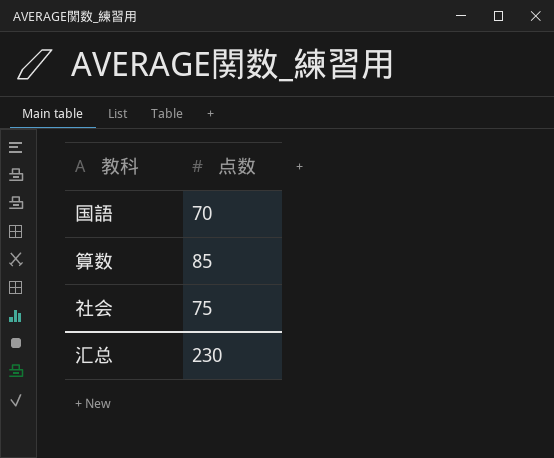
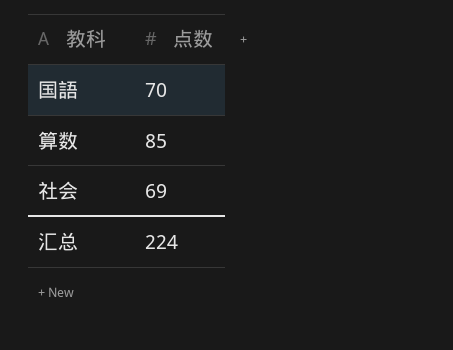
社会 | 点数: 75 -> 69
汇总 | 点数: 230 -> 224

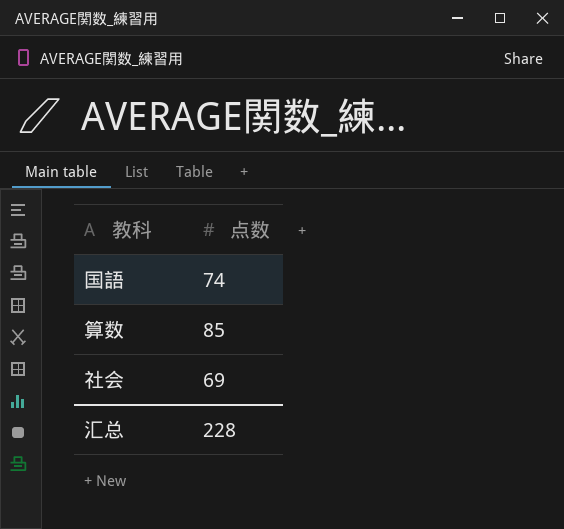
国語 | 点数: 70 -> 74
汇总 | 点数: 224 -> 228

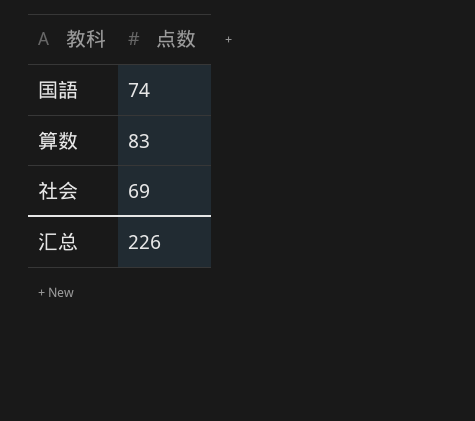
算数 | 点数: 85 -> 83
汇总 | 点数: 228 -> 226

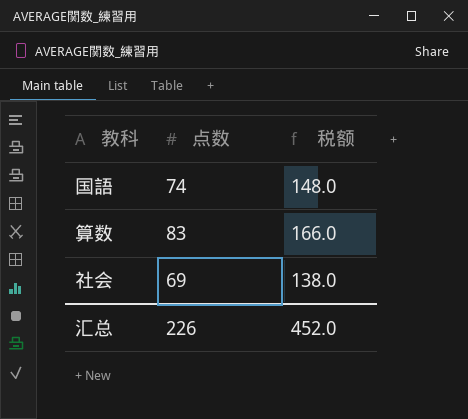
column 税额 | formula: none -> [点数] * 2

